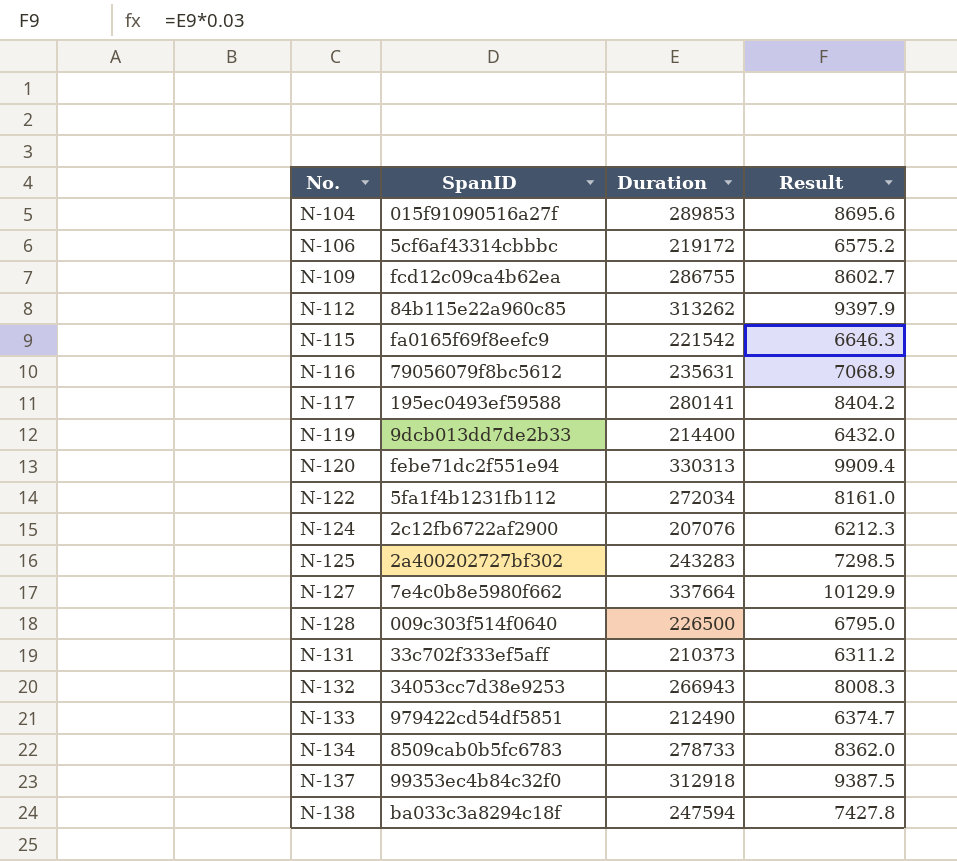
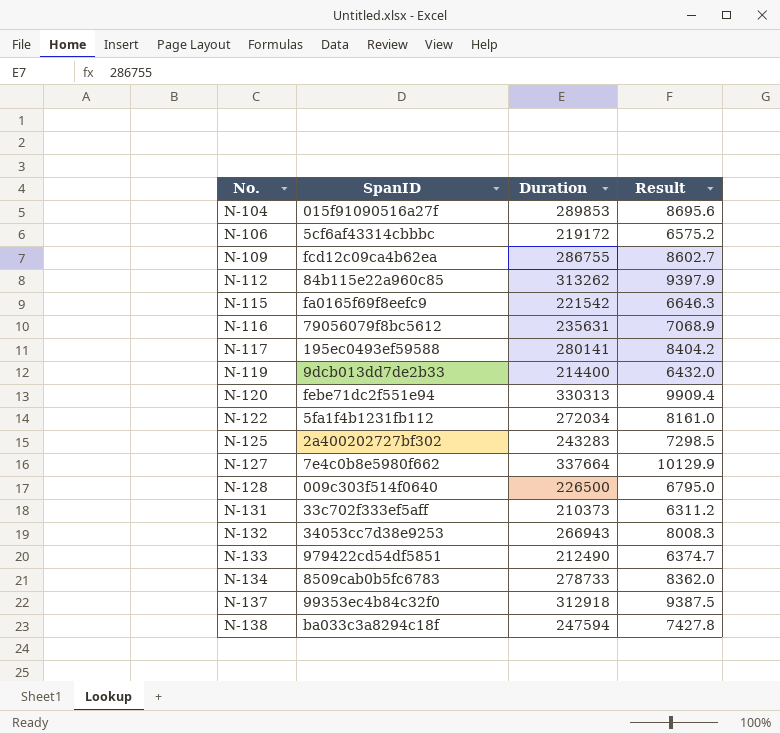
row N-124: 2c12fb6722af2900 | 207076 | 6212.3 -> none

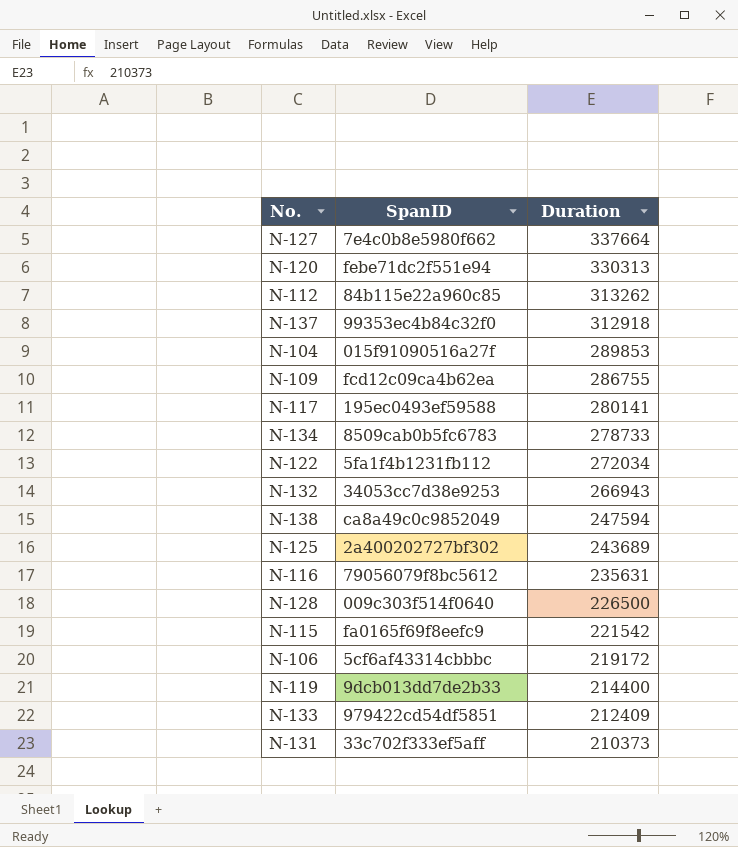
row order: No. ascending -> Duration descending
column Result | formula: [Duration] * 0.03 -> none
N-138 | SpanID: ba033c3a8294c18f -> ca8a49c0c9852049
N-125 | Duration: 243283 -> 243689
N-133 | Duration: 212490 -> 212409

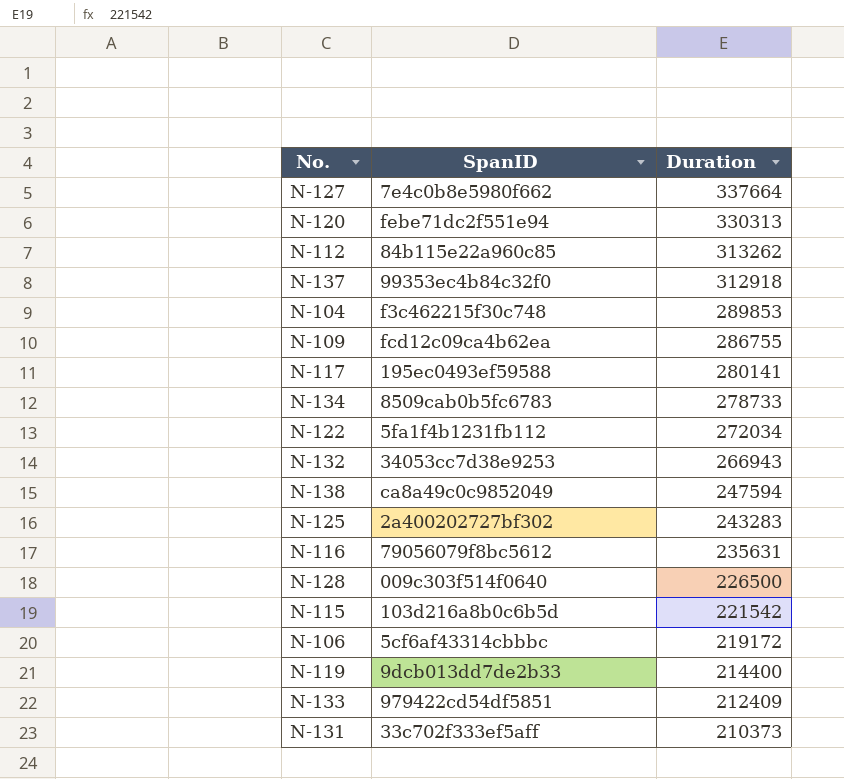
N-104 | SpanID: 015f91090516a27f -> f3c462215f30c748
N-125 | Duration: 243689 -> 243283
N-115 | SpanID: fa0165f69f8eefc9 -> 103d216a8b0c6b5d

